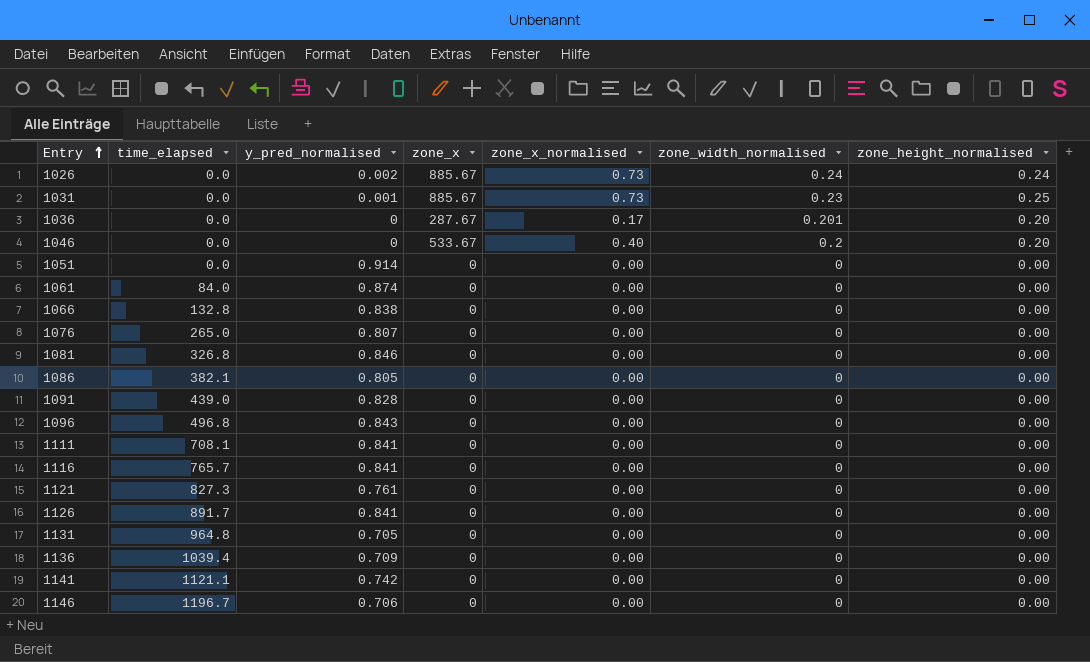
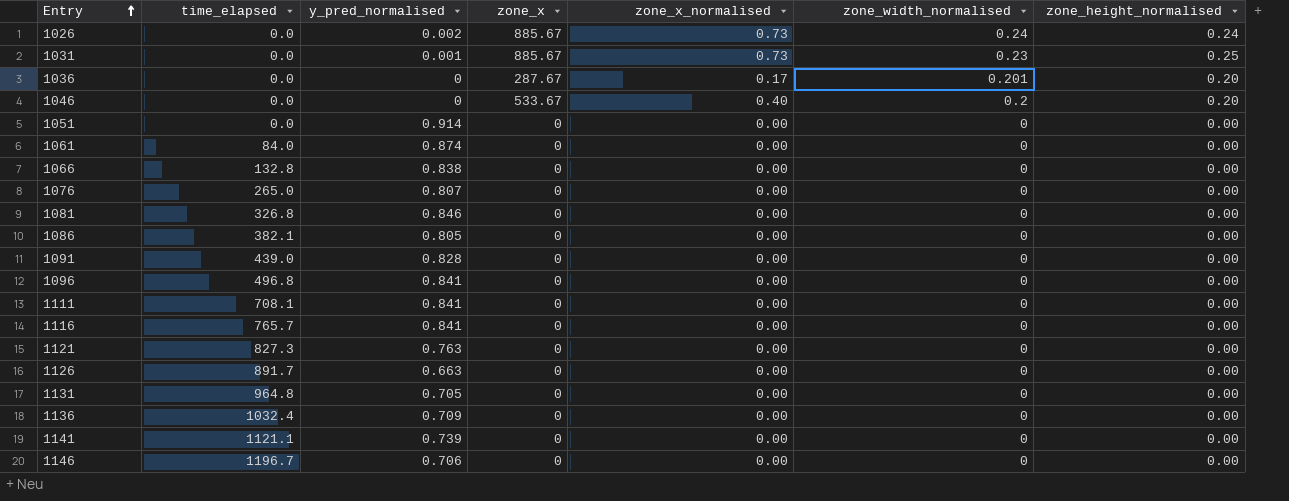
1096 | y_pred_normalised: 0.843 -> 0.841
1121 | y_pred_normalised: 0.761 -> 0.763
1126 | y_pred_normalised: 0.841 -> 0.663
1136 | time_elapsed: 1039.4 -> 1032.4
1141 | y_pred_normalised: 0.742 -> 0.739

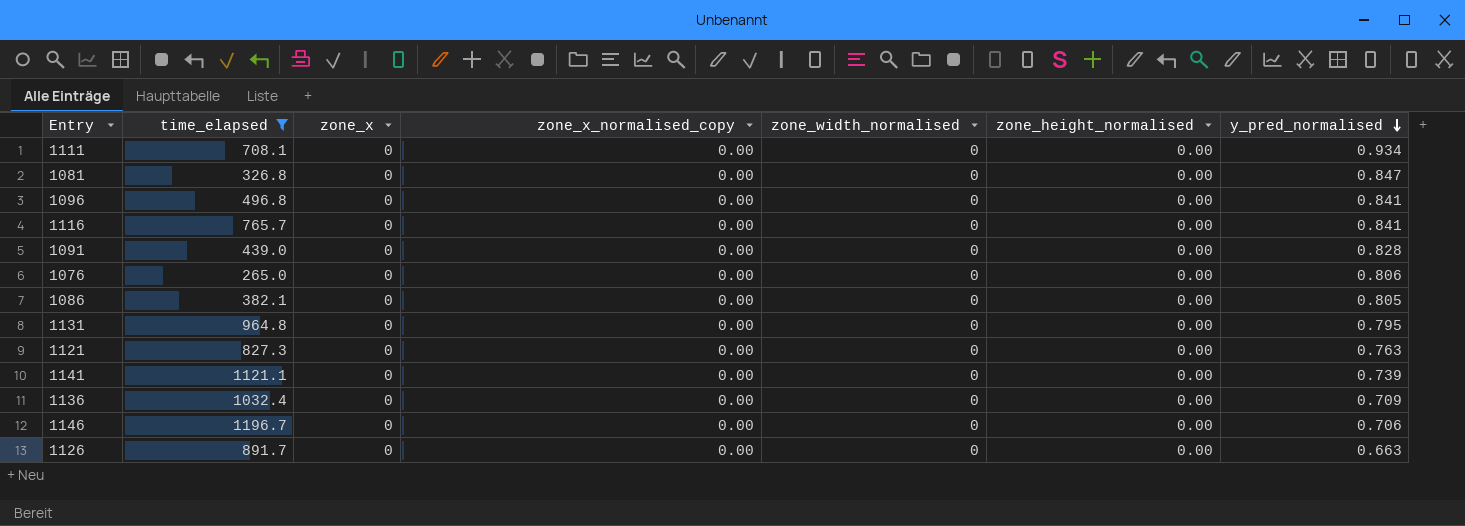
filter: none -> time_elapsed >= 265.0
row order: Entry ascending -> y_pred_normalised descending
column name: zone_x_normalised -> zone_x_normalised_copy
column y_pred_normalised | position: 3 -> 7
1111 | y_pred_normalised: 0.841 -> 0.934
1081 | y_pred_normalised: 0.846 -> 0.847
1076 | y_pred_normalised: 0.807 -> 0.806
1131 | y_pred_normalised: 0.705 -> 0.795

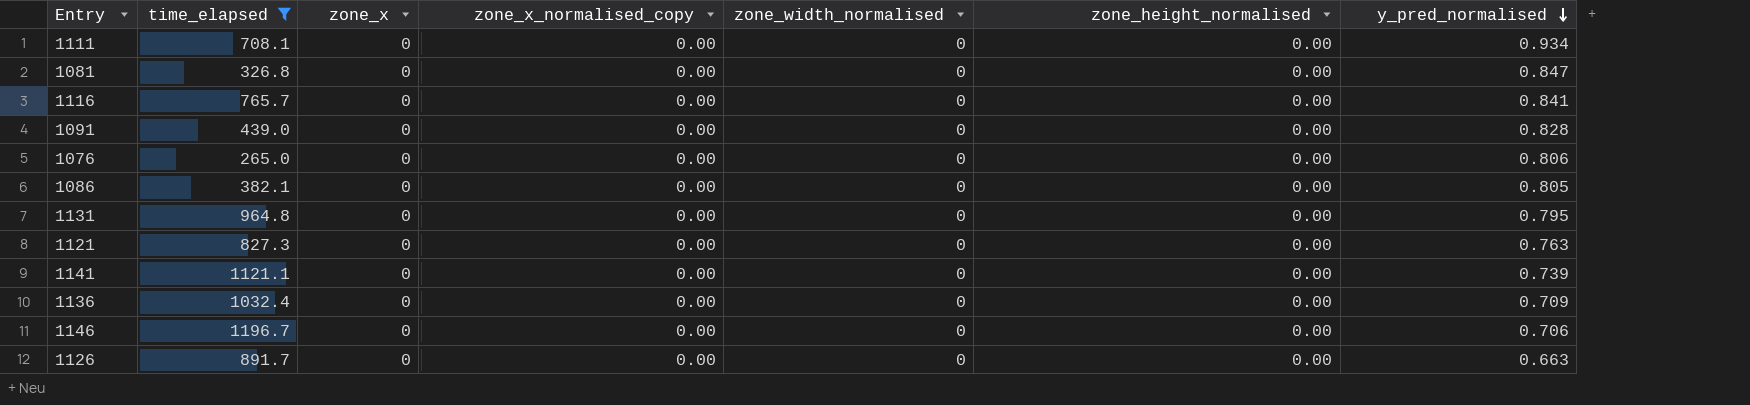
row 1096: 496.8 | 0 | 0.00 | 0 | 0.00 | 0.841 -> none

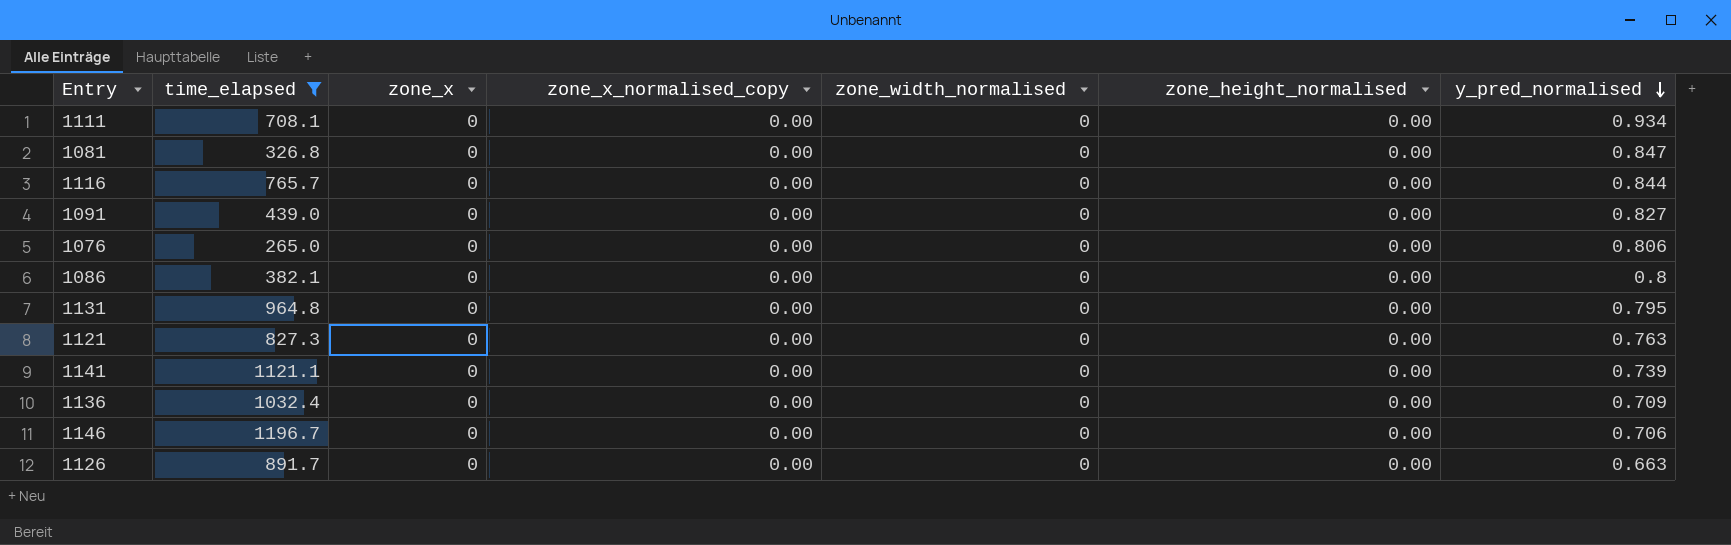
1116 | y_pred_normalised: 0.841 -> 0.844
1091 | y_pred_normalised: 0.828 -> 0.827
1086 | y_pred_normalised: 0.805 -> 0.8

